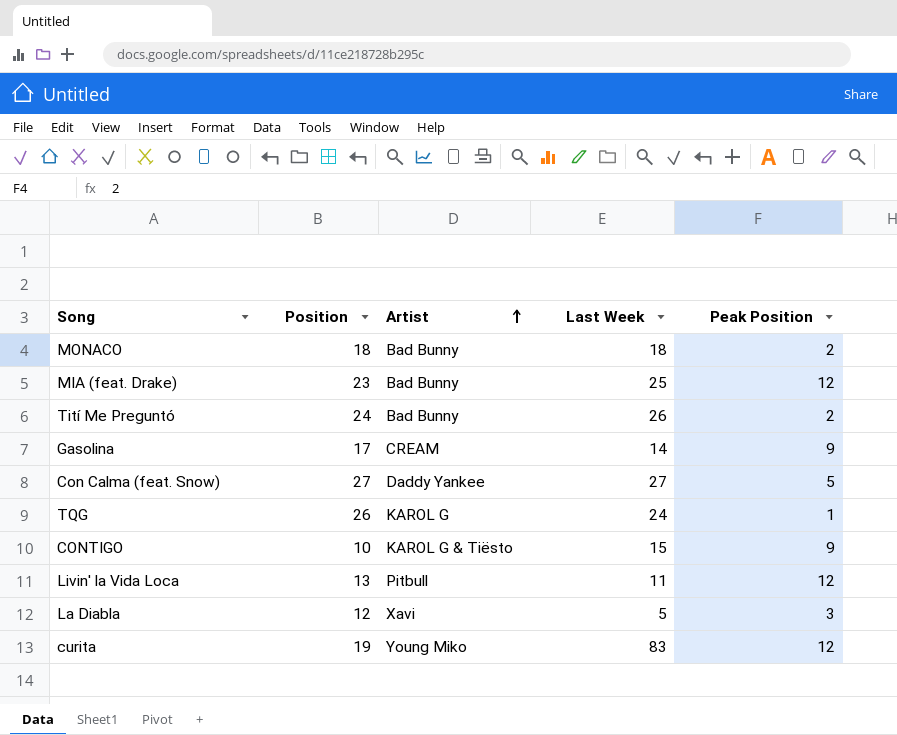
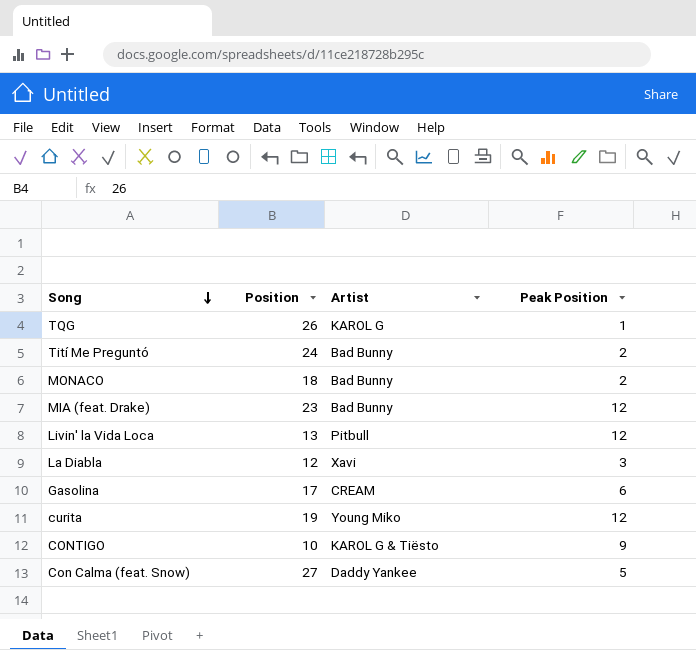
row order: Artist ascending -> Song descending
column Last Week | position: 4 -> none
Gasolina | Peak Position: 9 -> 6

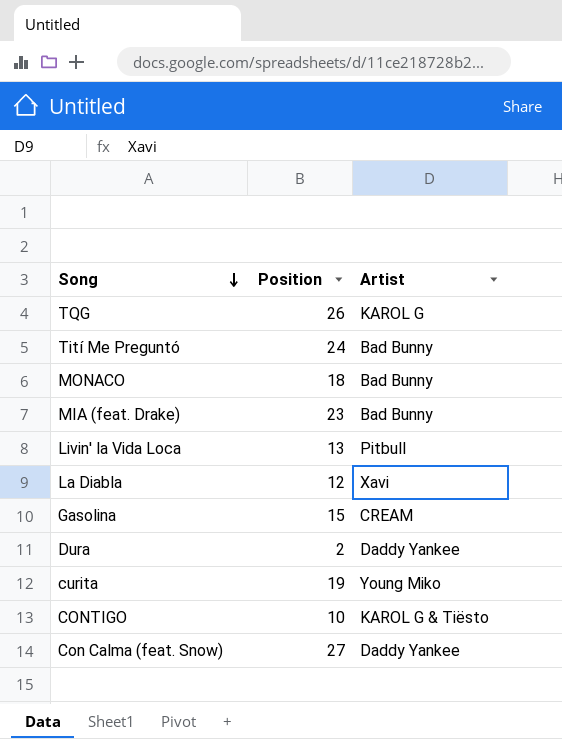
column Peak Position | position: 4 -> none
Gasolina | Position: 17 -> 15
row Dura: none -> 2 | Daddy Yankee

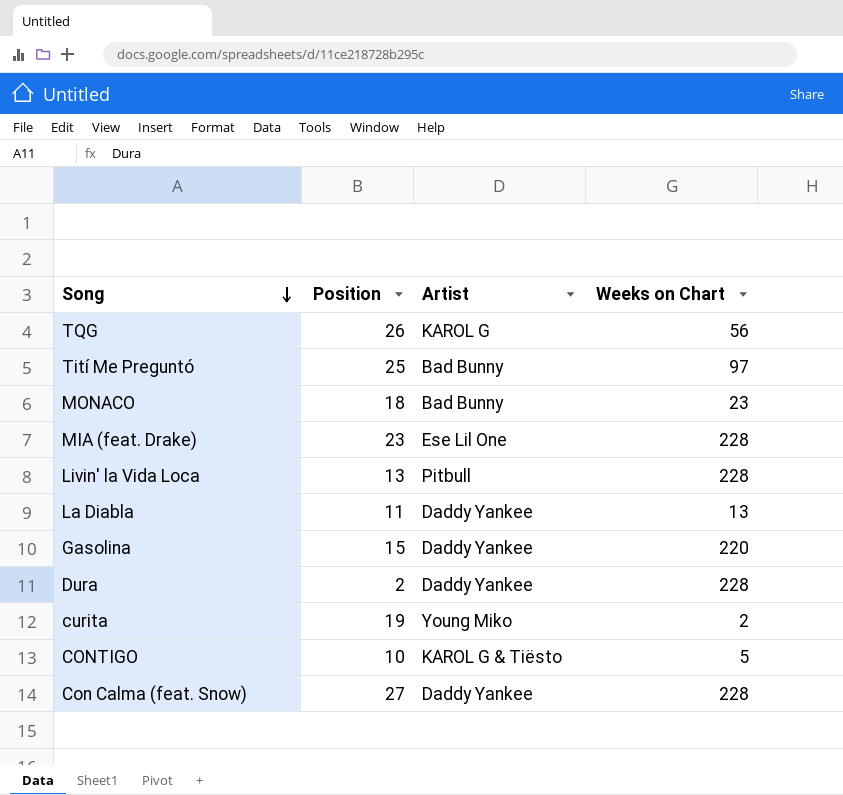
column Weeks on Chart | position: none -> 4
Tití Me Preguntó | Position: 24 -> 25
MIA (feat. Drake) | Artist: Bad Bunny -> Ese Lil One
La Diabla | Position: 12 -> 11
La Diabla | Artist: Xavi -> Daddy Yankee
Gasolina | Artist: CREAM -> Daddy Yankee

